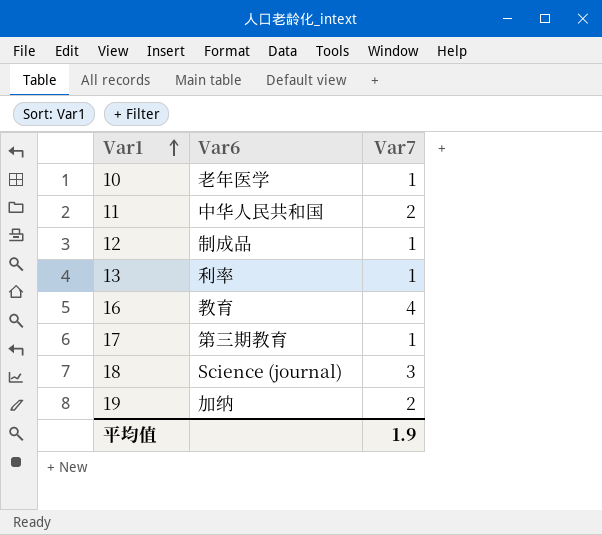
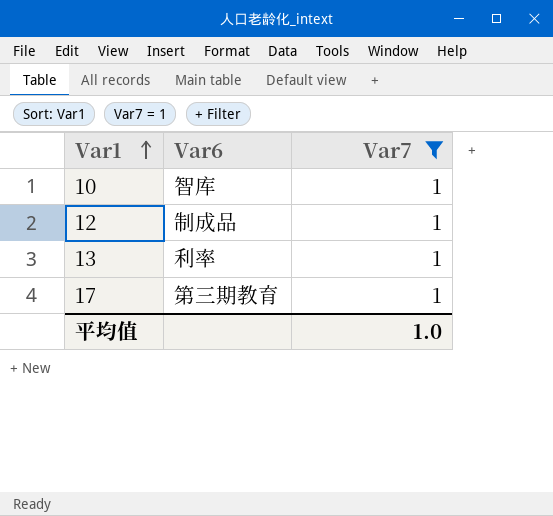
filter: none -> Var7 = 1
10 | Var6: 老年医学 -> 智库
平均值 | Var7: 1.9 -> 1.0

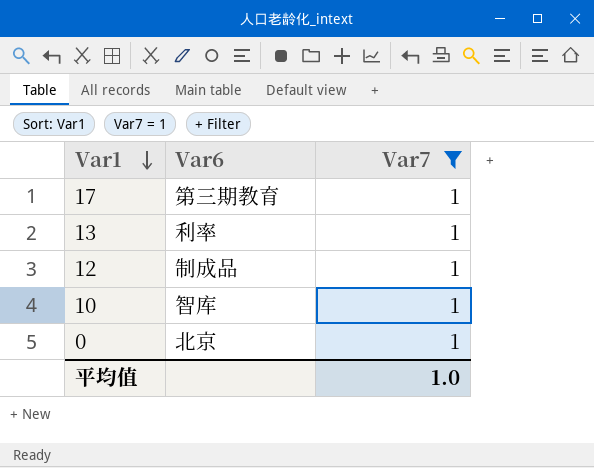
row order: Var1 ascending -> Var1 descending
row 0: none -> 北京 | 1

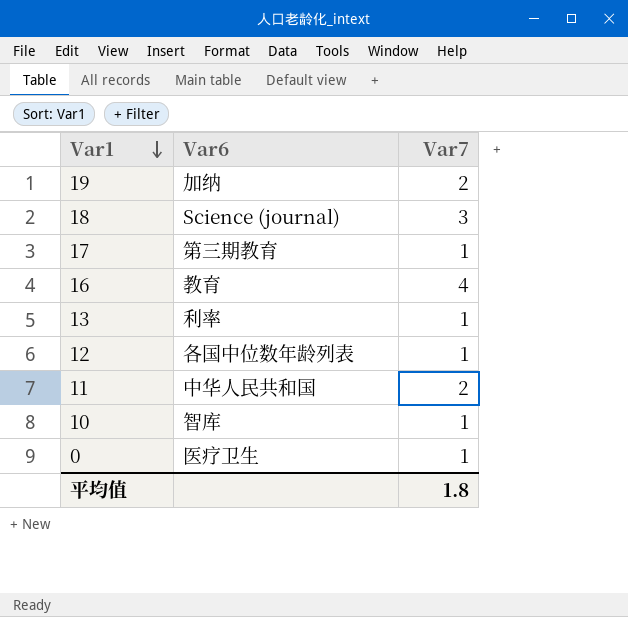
filter: Var7 = 1 -> none
12 | Var6: 制成品 -> 各国中位数年龄列表
0 | Var6: 北京 -> 医疗卫生
平均值 | Var7: 1.0 -> 1.8

